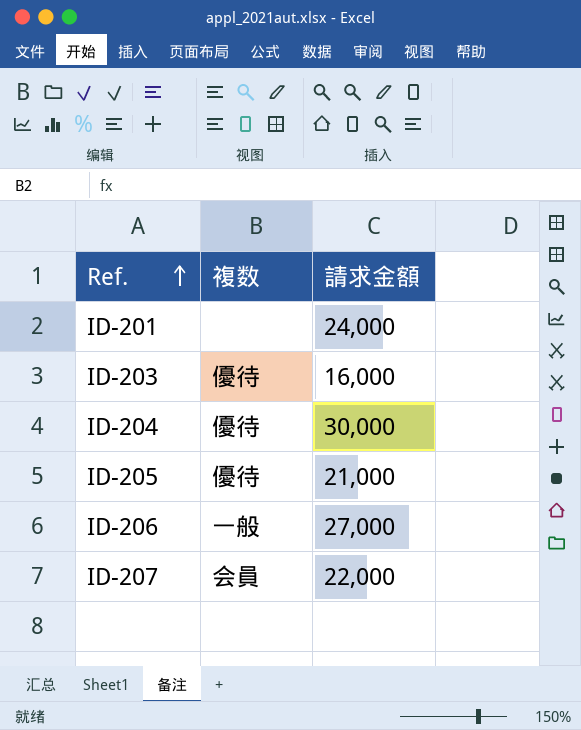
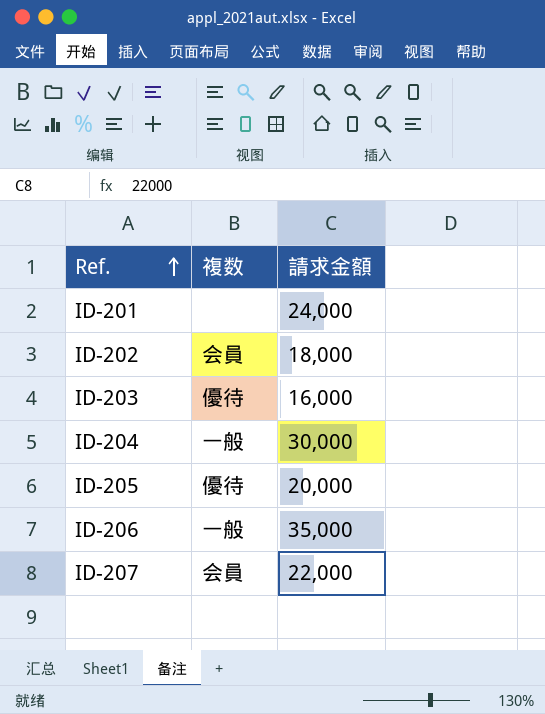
row ID-202: none -> 会員 | 18,000
ID-204 | 複数: 優待 -> 一般
ID-205 | 請求金額: 21,000 -> 20,000
ID-206 | 請求金額: 27,000 -> 35,000

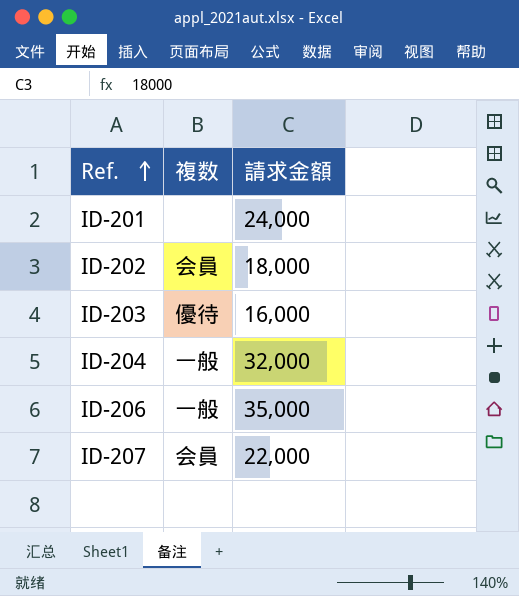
row ID-205: 優待 | 20,000 -> none
ID-204 | 請求金額: 30,000 -> 32,000

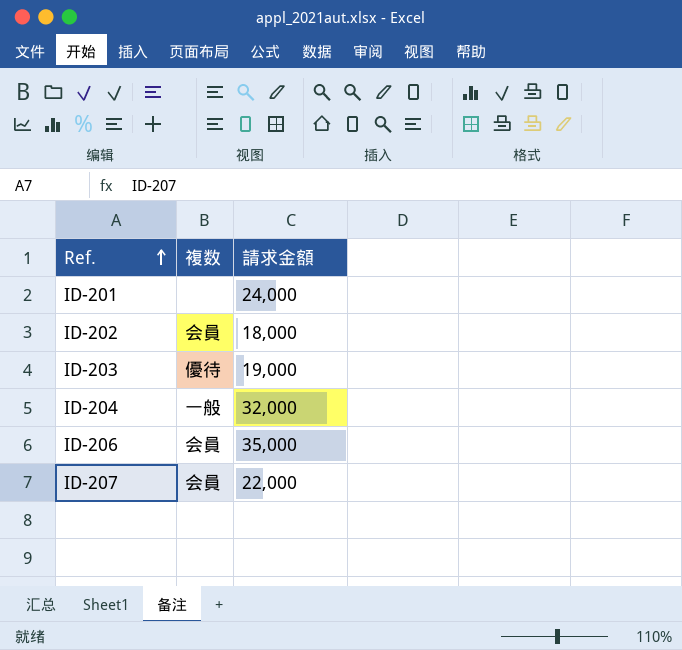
ID-203 | 請求金額: 16,000 -> 19,000
ID-206 | 複数: 一般 -> 会員

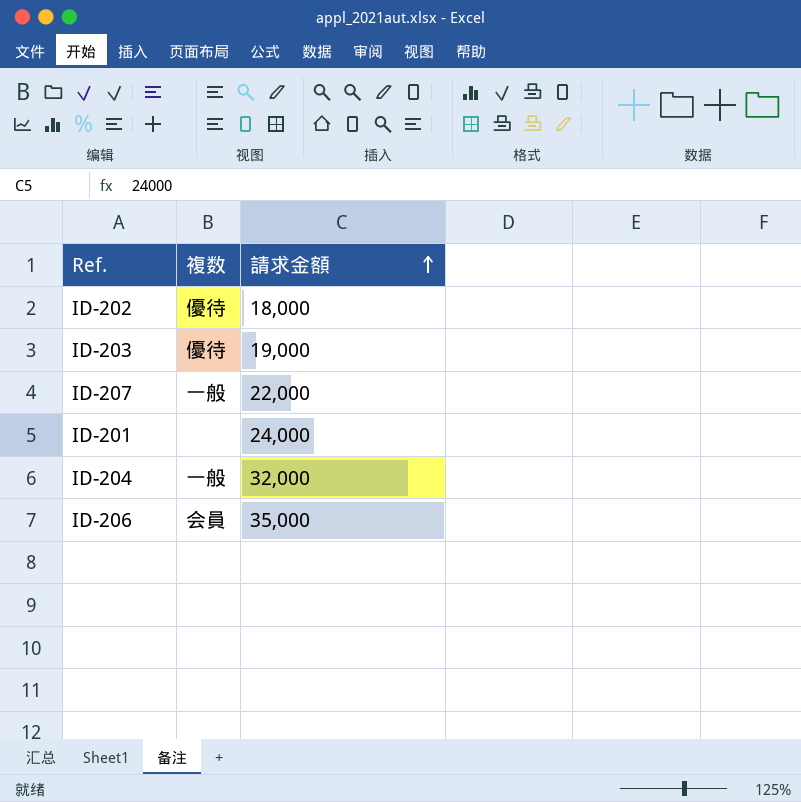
row order: Ref. ascending -> 請求金額 ascending
ID-202 | 複数: 会員 -> 優待
ID-207 | 複数: 会員 -> 一般

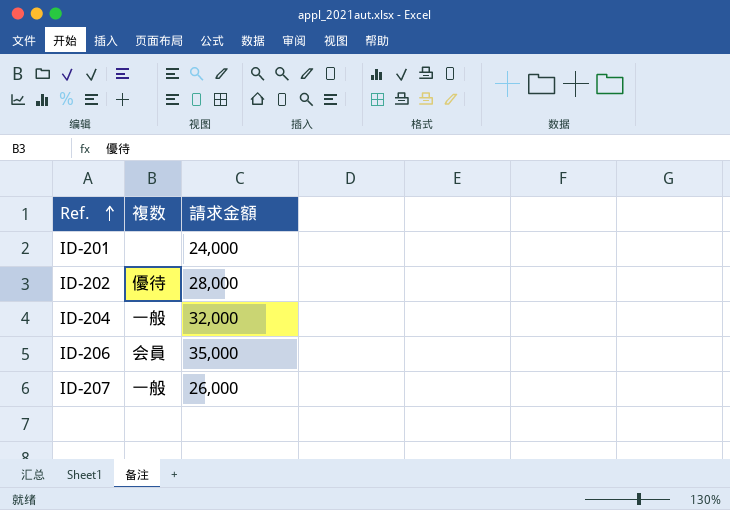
row order: 請求金額 ascending -> Ref. ascending
row ID-203: 優待 | 19,000 -> none
ID-202 | 請求金額: 18,000 -> 28,000
ID-207 | 請求金額: 22,000 -> 26,000

